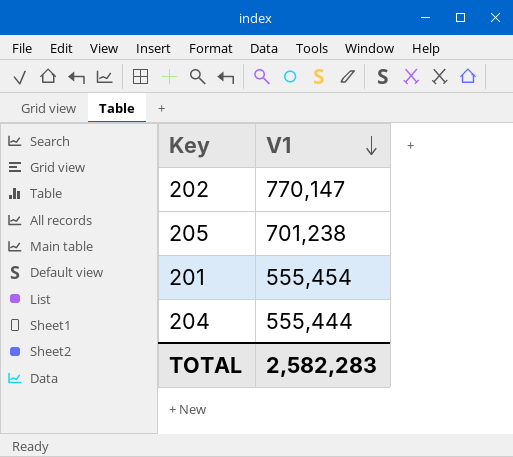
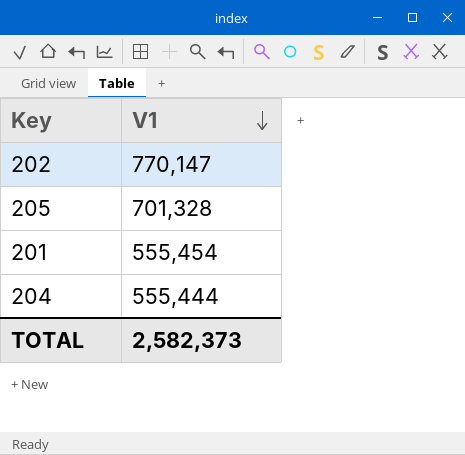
205 | V1: 701,238 -> 701,328
TOTAL | V1: 2,582,283 -> 2,582,373

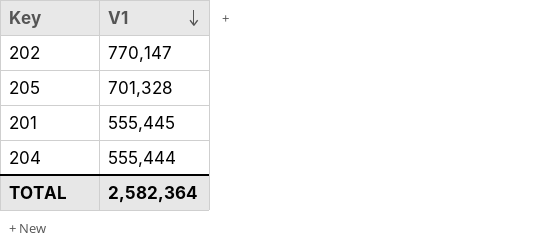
201 | V1: 555,454 -> 555,445
TOTAL | V1: 2,582,373 -> 2,582,364

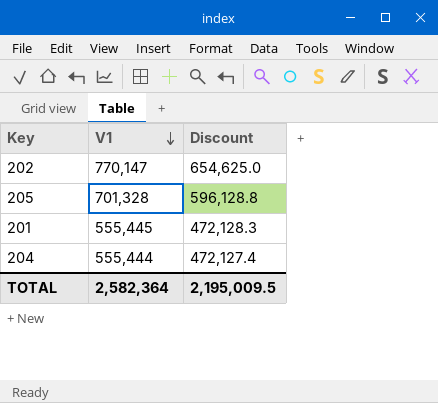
column Discount | formula: none -> [V1] * 0.85

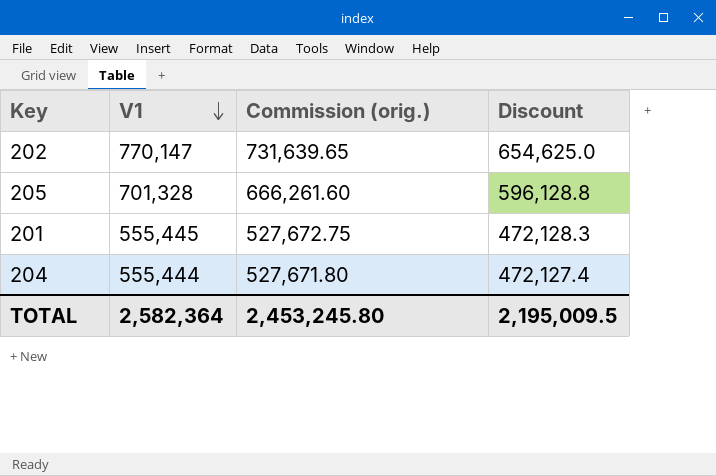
column Commission (orig.) | formula: none -> [V1] * 0.95

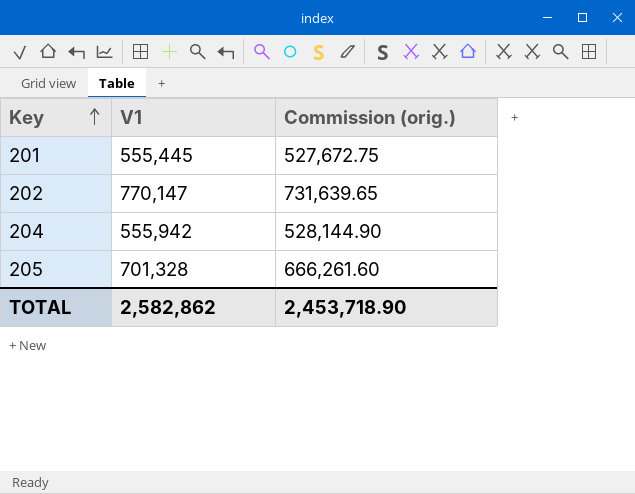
row order: V1 descending -> Key ascending
column Discount | formula: [V1] * 0.85 -> none
204 | V1: 555,444 -> 555,942
204 | Commission (orig.): 527,671.80 -> 528,144.90
TOTAL | V1: 2,582,364 -> 2,582,862
TOTAL | Commission (orig.): 2,453,245.80 -> 2,453,718.90

